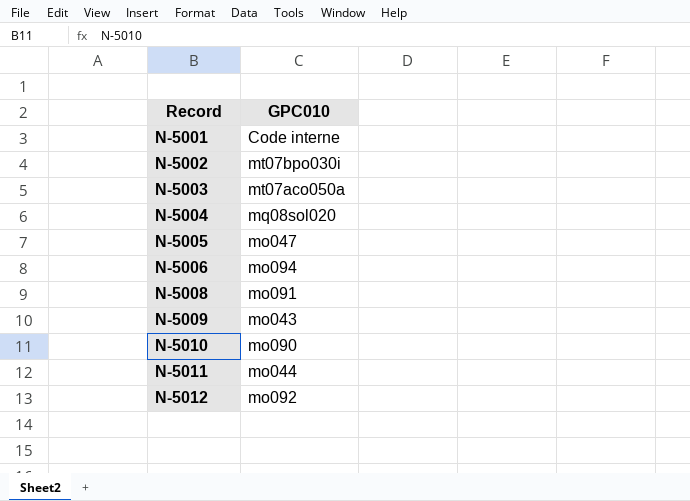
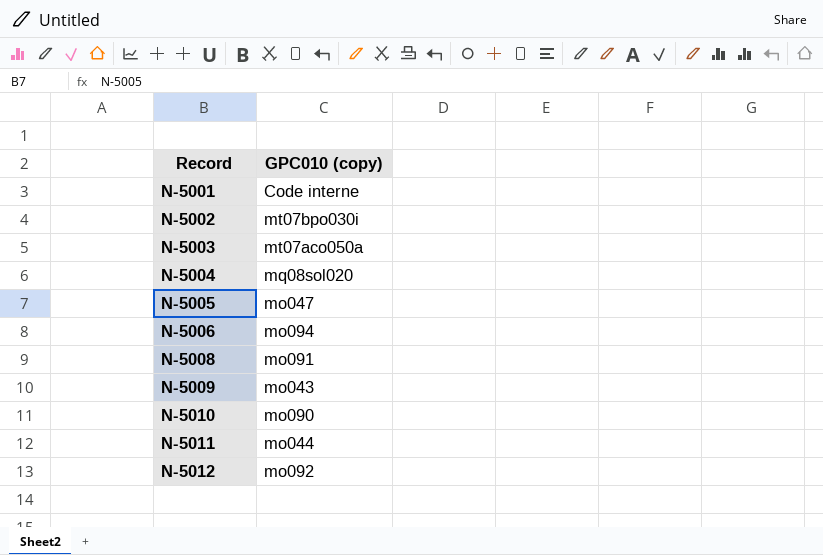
column name: GPC010 -> GPC010 (copy)

